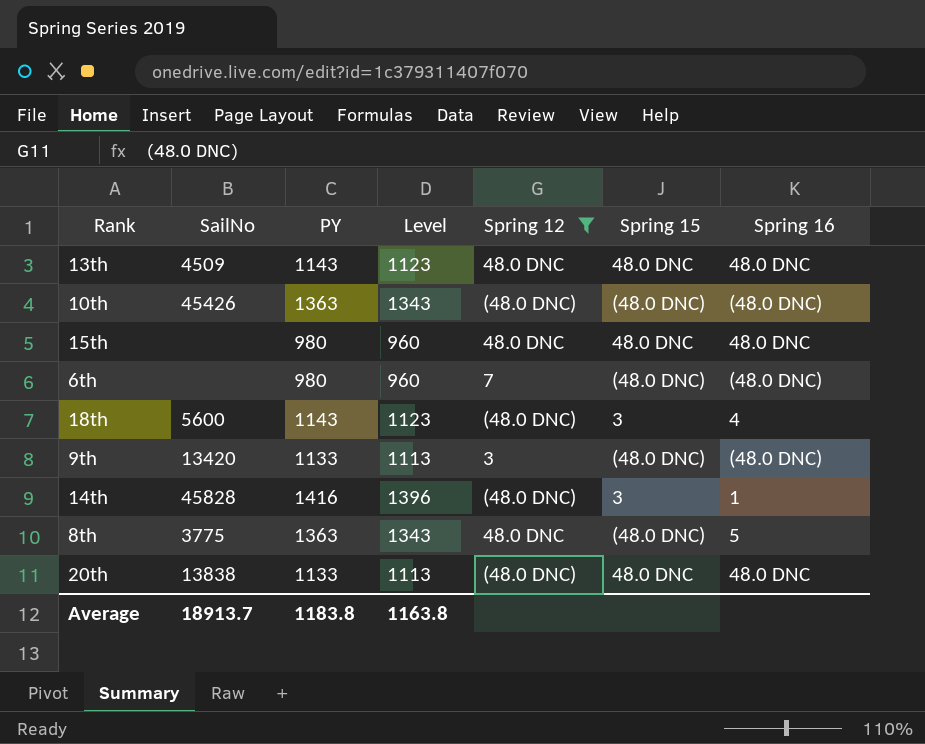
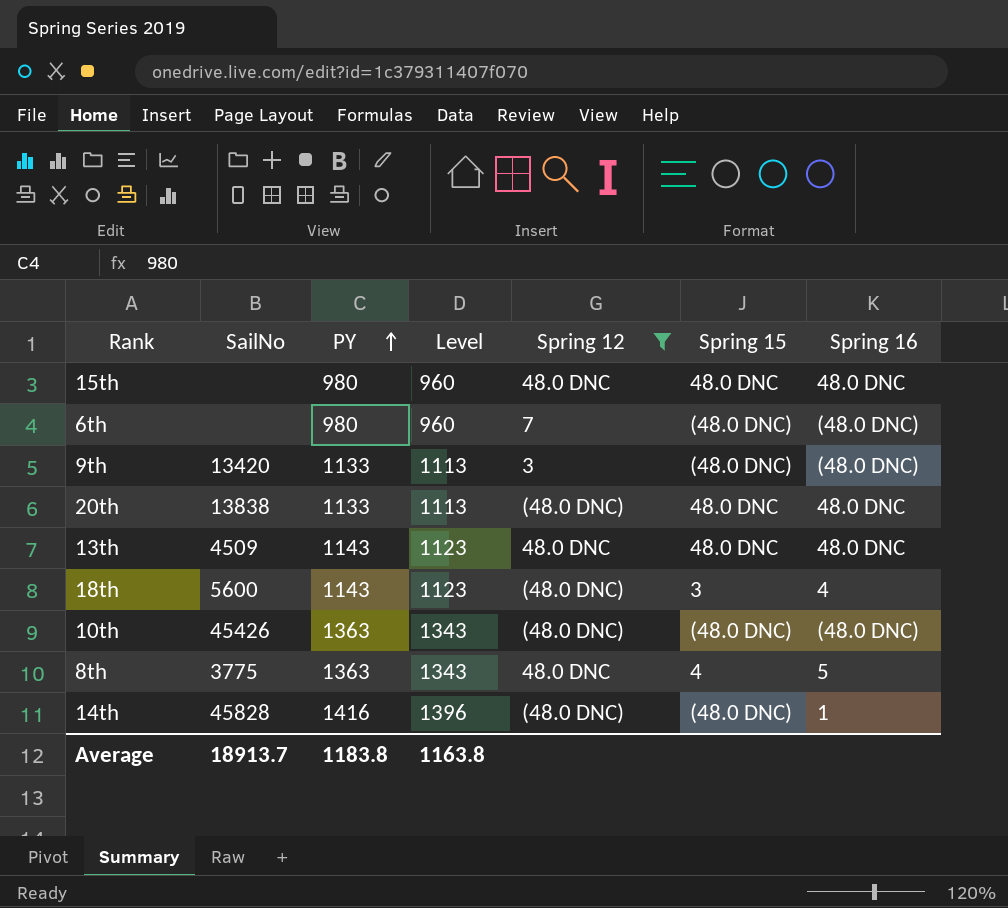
row order: none -> PY ascending
8th | Spring 15: (48.0 DNC) -> 4
14th | Spring 15: 3 -> (48.0 DNC)

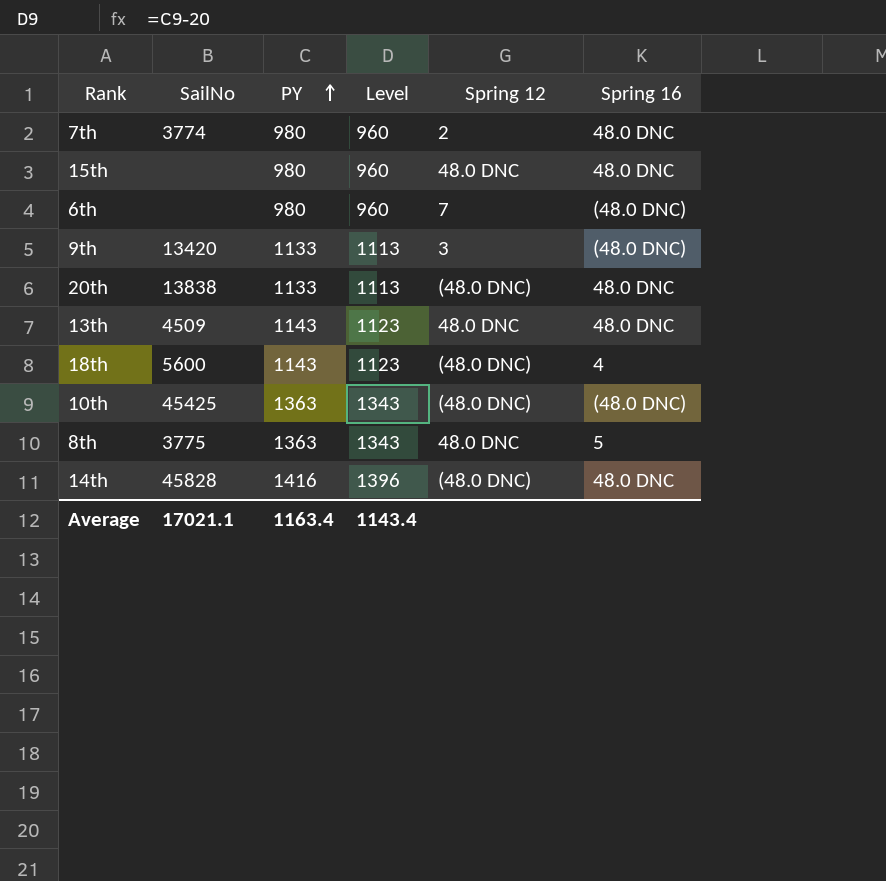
filter: Spring 12 != 2 -> none
column Spring 15 | position: 6 -> none
10th | SailNo: 45426 -> 45425
14th | Spring 16: 1 -> 48.0 DNC
Average | SailNo: 18913.7 -> 17021.1
Average | PY: 1183.8 -> 1163.4
Average | Level: 1163.8 -> 1143.4

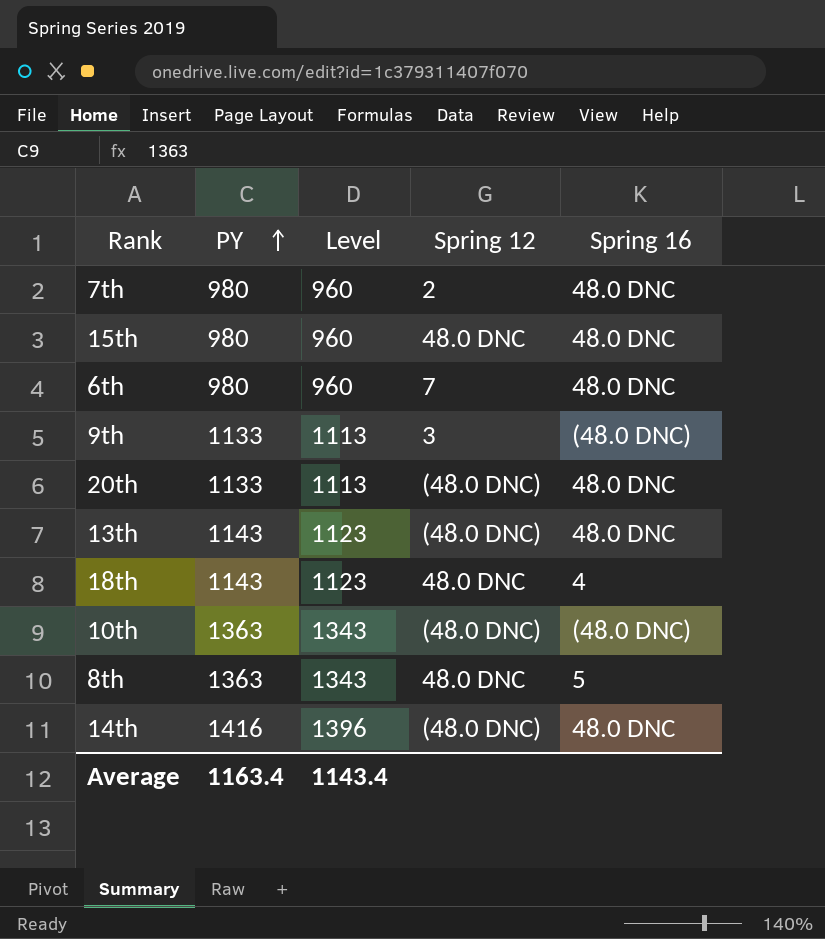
column SailNo | position: 2 -> none
6th | Spring 16: (48.0 DNC) -> 48.0 DNC
13th | Spring 12: 48.0 DNC -> (48.0 DNC)
18th | Spring 12: (48.0 DNC) -> 48.0 DNC

